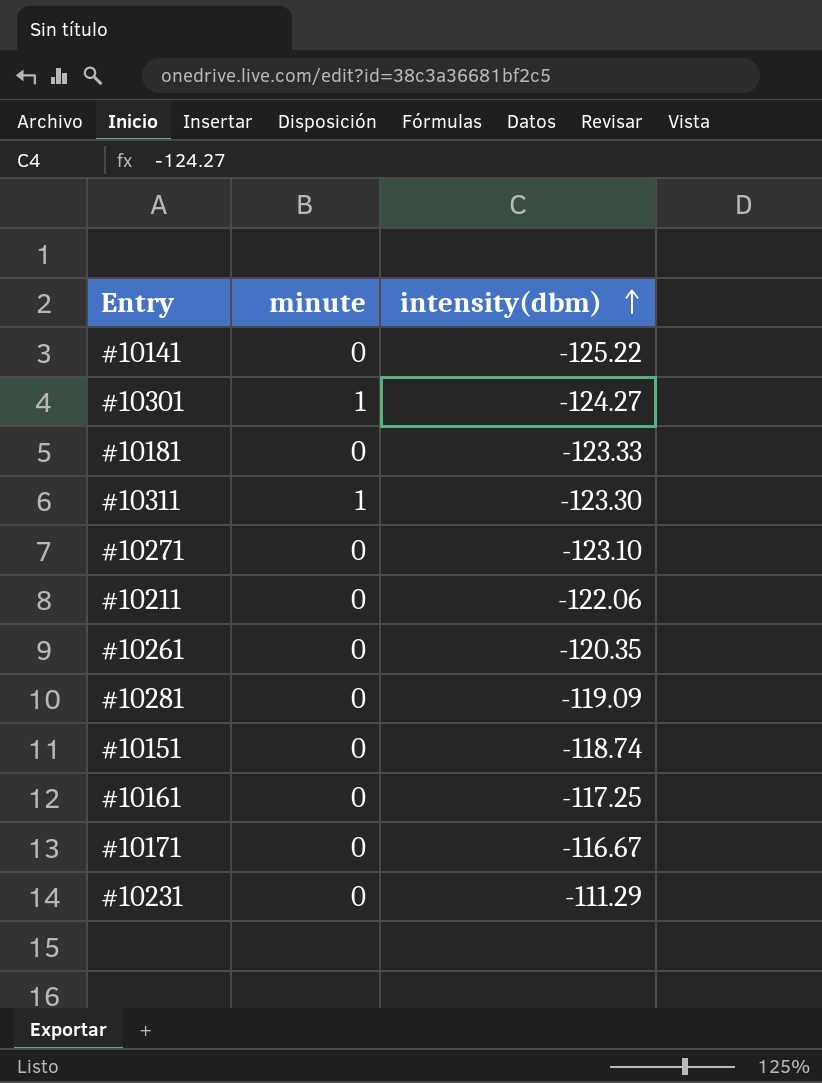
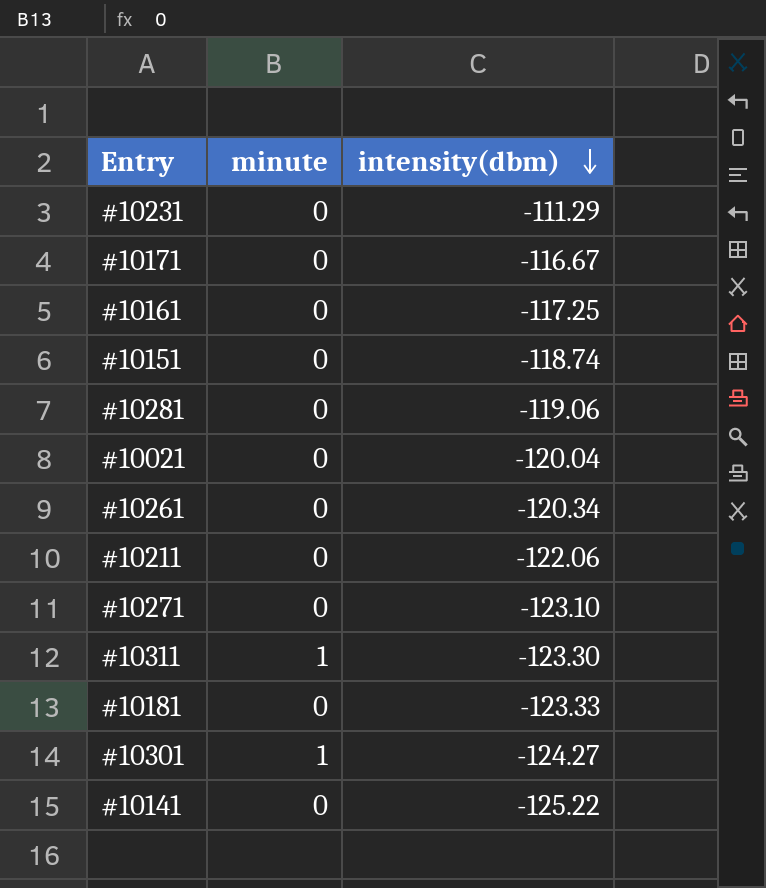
row order: intensity(dbm) ascending -> intensity(dbm) descending
#10281 | intensity(dbm): -119.09 -> -119.06
row #10021: none -> 0 | -120.04
#10261 | intensity(dbm): -120.35 -> -120.34

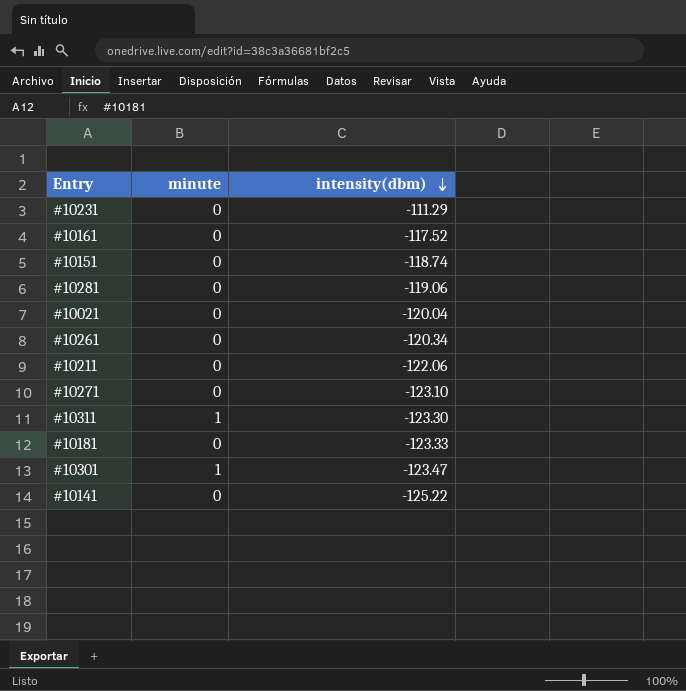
row #10171: 0 | -116.67 -> none
#10161 | intensity(dbm): -117.25 -> -117.52
#10301 | intensity(dbm): -124.27 -> -123.47

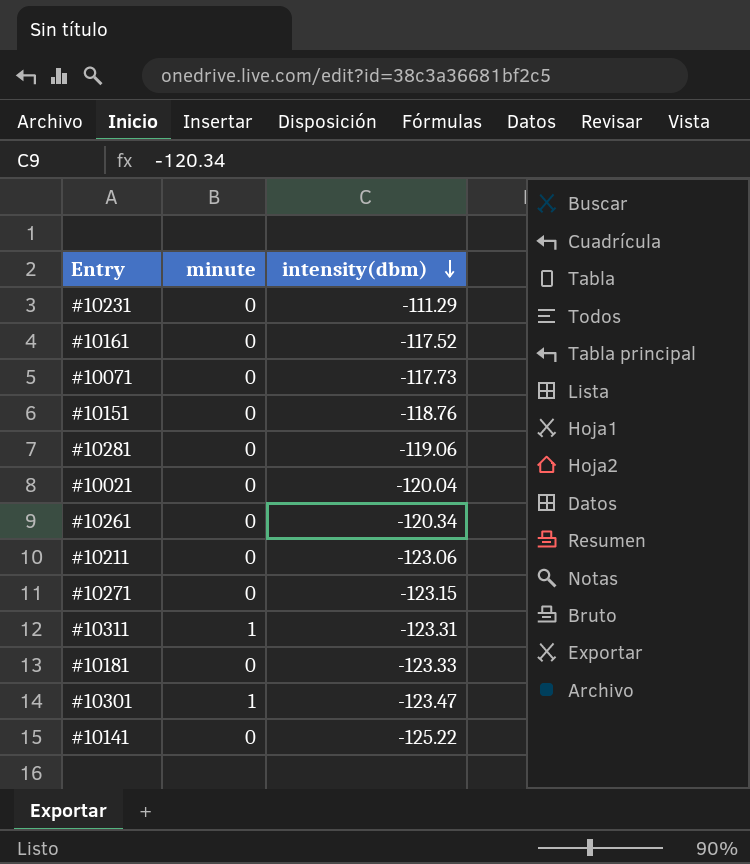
row #10071: none -> 0 | -117.73
#10151 | intensity(dbm): -118.74 -> -118.76
#10211 | intensity(dbm): -122.06 -> -123.06
#10271 | intensity(dbm): -123.10 -> -123.15
#10311 | intensity(dbm): -123.30 -> -123.31

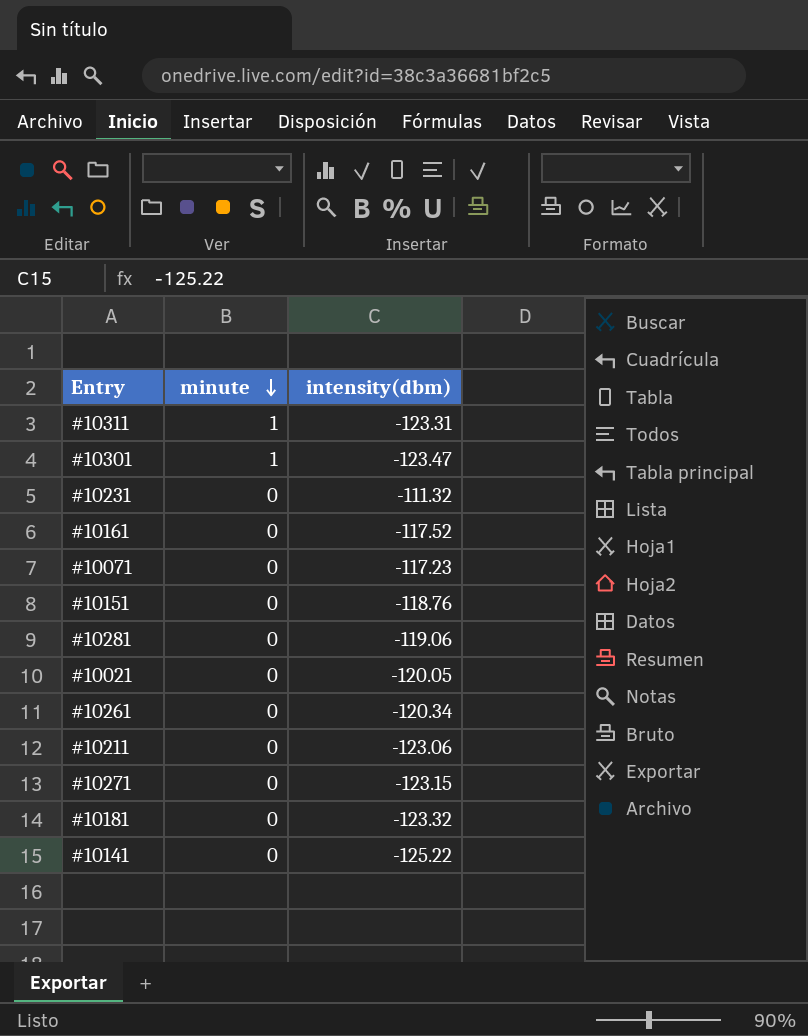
row order: intensity(dbm) descending -> minute descending
#10231 | intensity(dbm): -111.29 -> -111.32
#10071 | intensity(dbm): -117.73 -> -117.23
#10021 | intensity(dbm): -120.04 -> -120.05
#10181 | intensity(dbm): -123.33 -> -123.32

